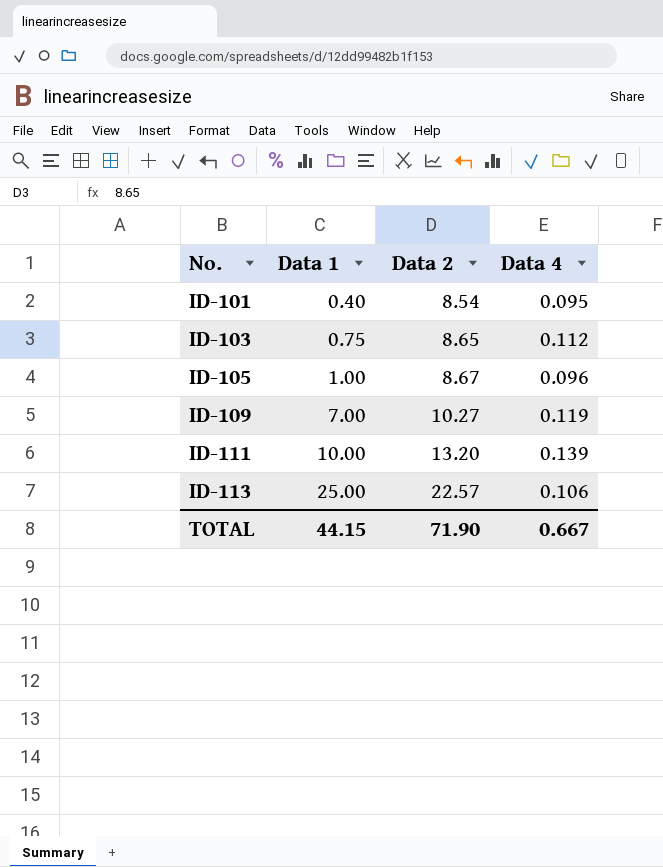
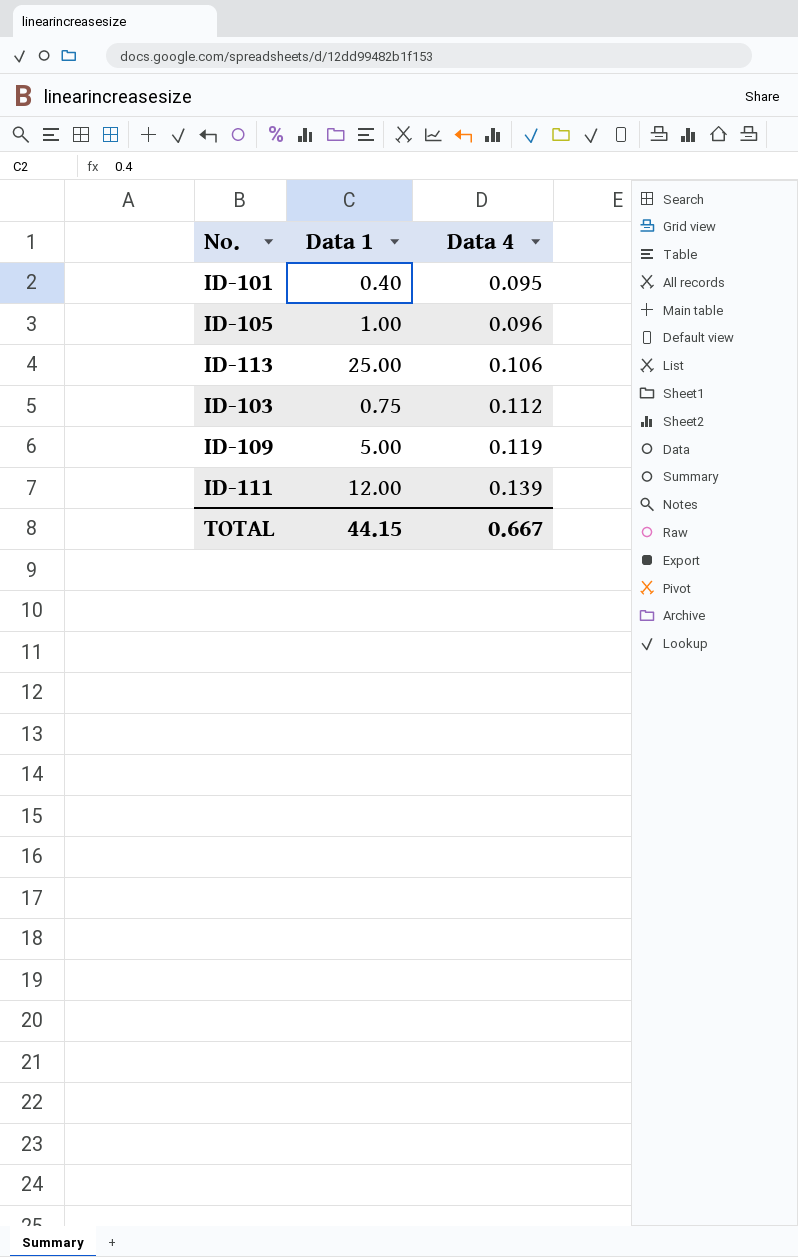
row order: No. ascending -> Data 4 ascending
column Data 2 | position: 3 -> none
ID-109 | Data 1: 7.00 -> 5.00
ID-111 | Data 1: 10.00 -> 12.00

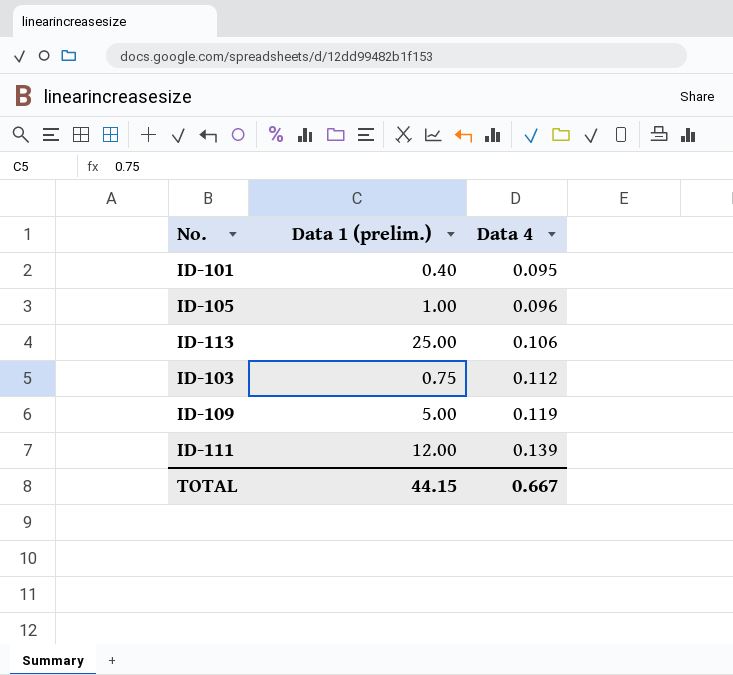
column name: Data 1 -> Data 1 (prelim.)

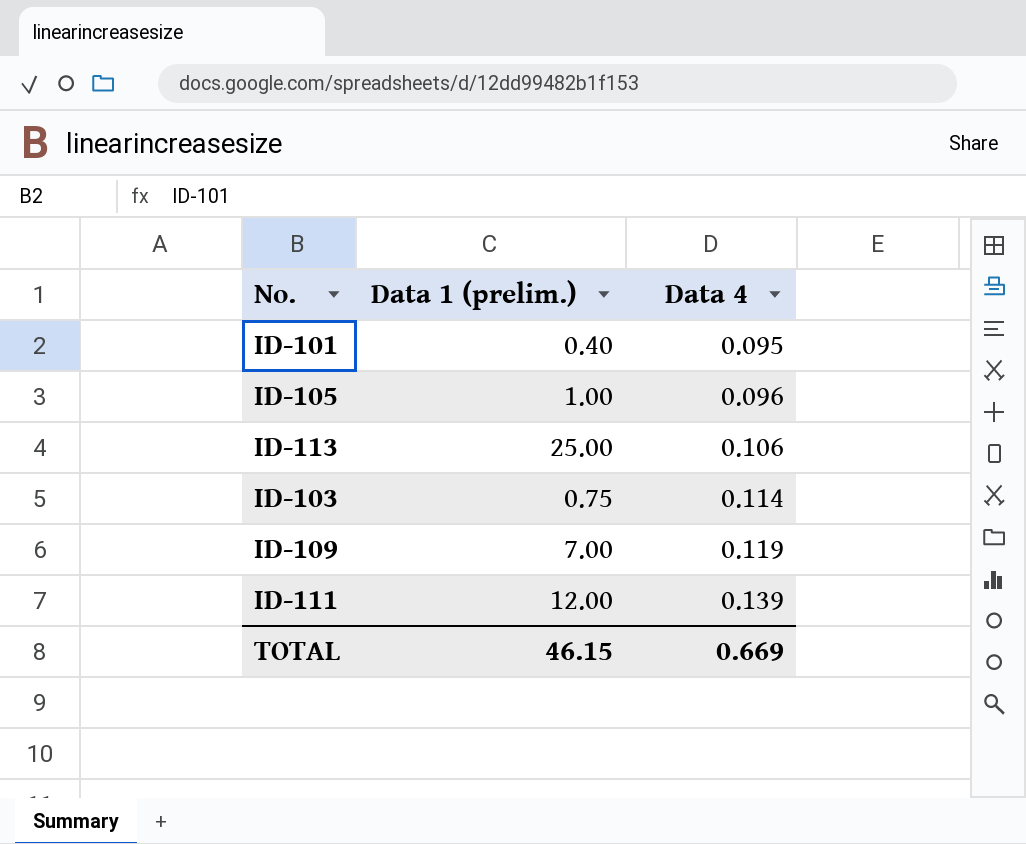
ID-103 | Data 4: 0.112 -> 0.114
ID-109 | Data 1 (prelim.): 5.00 -> 7.00
TOTAL | Data 1 (prelim.): 44.15 -> 46.15
TOTAL | Data 4: 0.667 -> 0.669

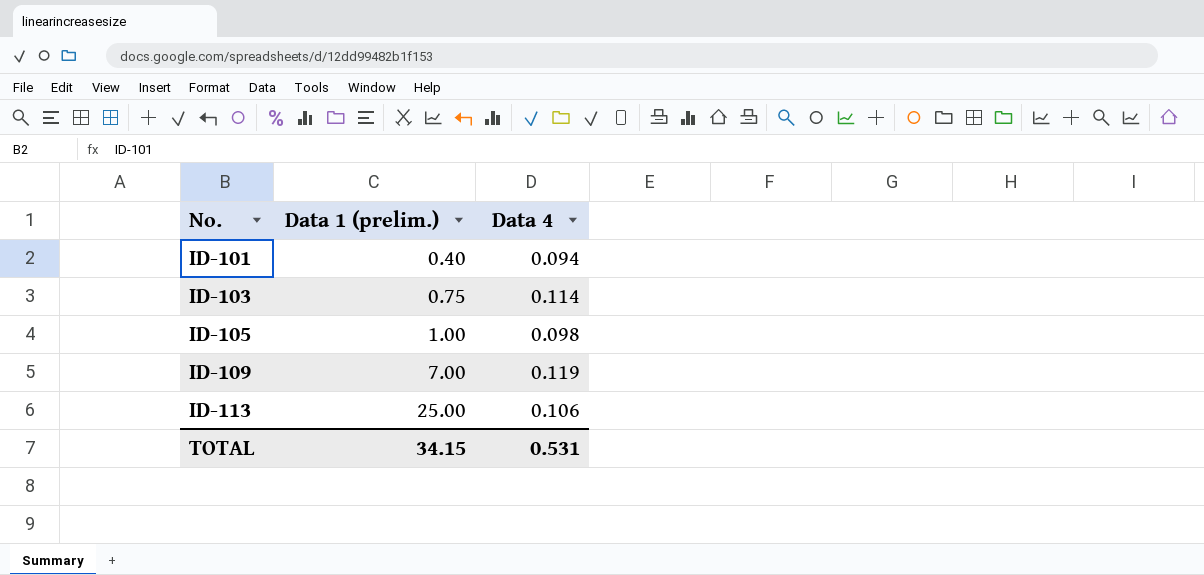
row order: Data 4 ascending -> No. ascending
row ID-111: 12.00 | 0.139 -> none
ID-101 | Data 4: 0.095 -> 0.094
ID-105 | Data 4: 0.096 -> 0.098
TOTAL | Data 1 (prelim.): 46.15 -> 34.15
TOTAL | Data 4: 0.669 -> 0.531

